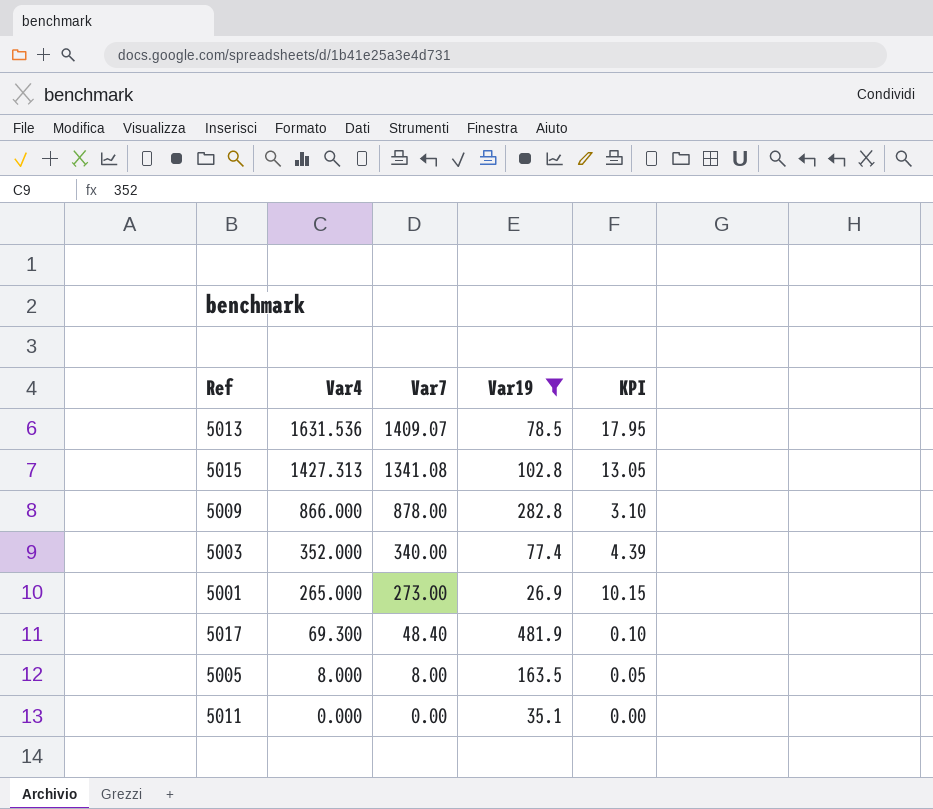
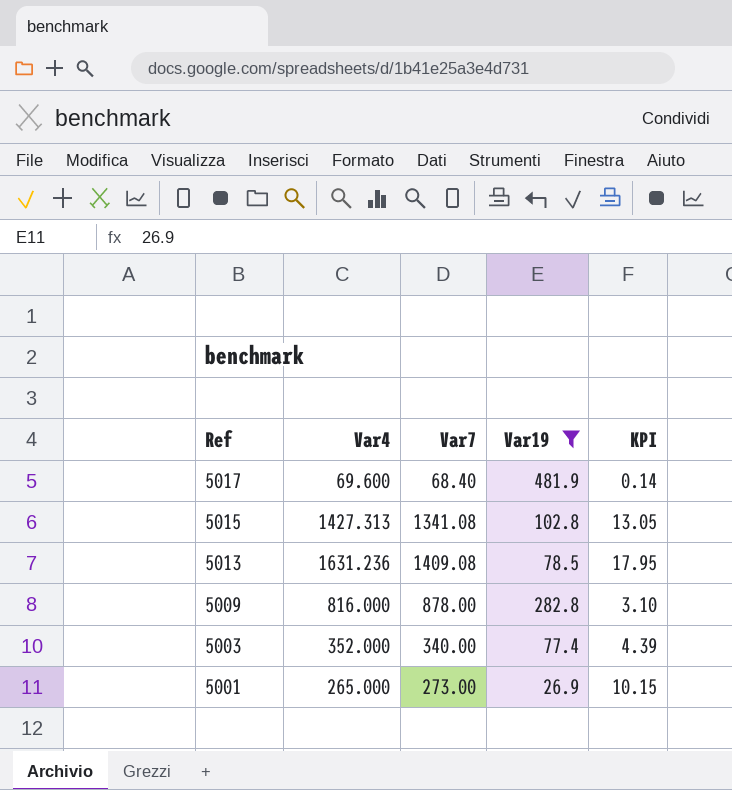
row order: Var4 descending -> Ref descending
row 5005: 8.000 | 8.00 | 163.5 | 0.05 -> none
row 5011: 0.000 | 0.00 | 35.1 | 0.00 -> none
5017 | Var4: 69.300 -> 69.600
5017 | Var7: 48.40 -> 68.40
5017 | KPI: 0.10 -> 0.14
5013 | Var4: 1631.536 -> 1631.236
5013 | Var7: 1409.07 -> 1409.08
5009 | Var4: 866.000 -> 816.000

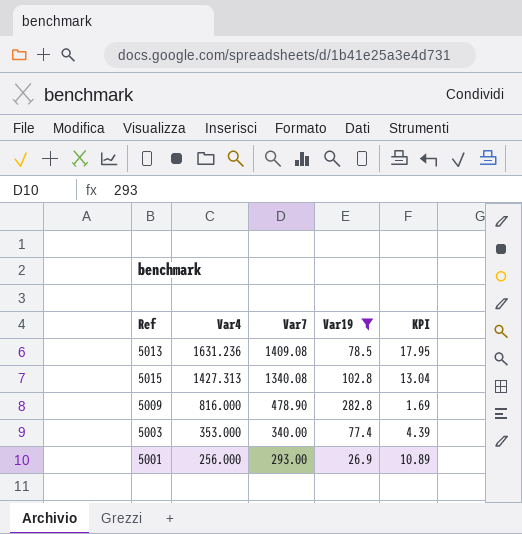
row order: Ref descending -> Var4 descending
row 5017: 69.600 | 68.40 | 481.9 | 0.14 -> none
5015 | Var7: 1341.08 -> 1340.08
5015 | KPI: 13.05 -> 13.04
5009 | Var7: 878.00 -> 478.90
5009 | KPI: 3.10 -> 1.69
5003 | Var4: 352.000 -> 353.000
5001 | Var4: 265.000 -> 256.000
5001 | Var7: 273.00 -> 293.00
5001 | KPI: 10.15 -> 10.89

